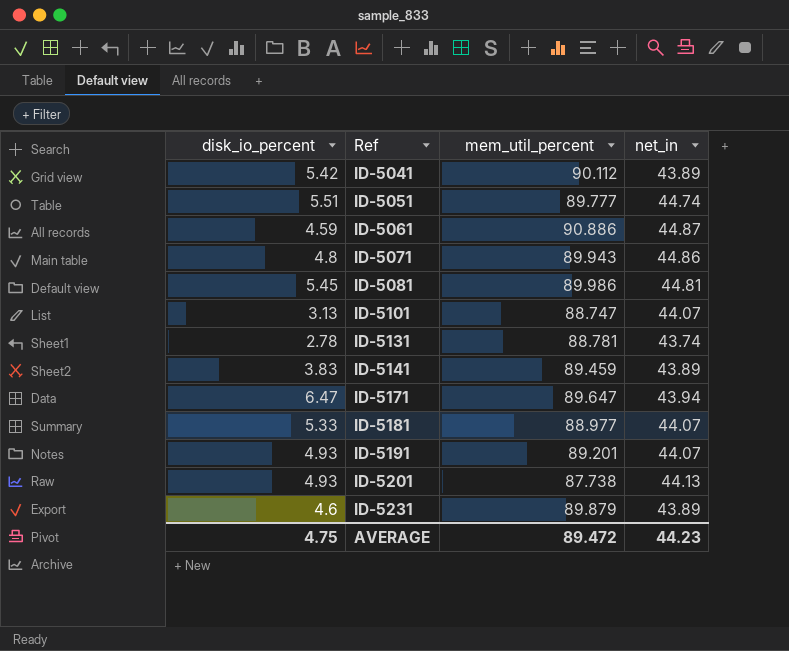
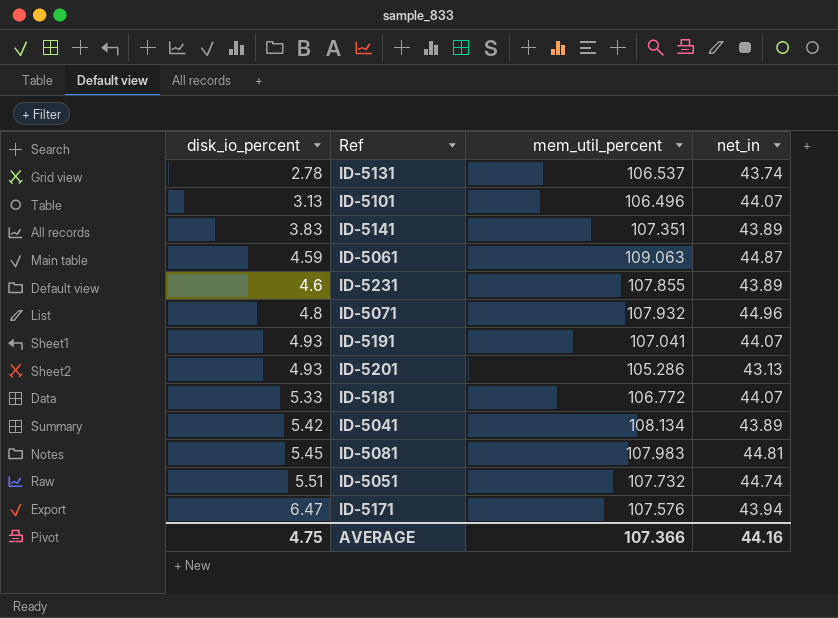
row order: Ref ascending -> disk_io_percent ascending
ID-5131 | mem_util_percent: 88.781 -> 106.537
ID-5101 | mem_util_percent: 88.747 -> 106.496
ID-5141 | mem_util_percent: 89.459 -> 107.351
ID-5061 | mem_util_percent: 90.886 -> 109.063
ID-5231 | mem_util_percent: 89.879 -> 107.855
ID-5071 | mem_util_percent: 89.943 -> 107.932
ID-5071 | net_in: 44.86 -> 44.96
ID-5191 | mem_util_percent: 89.201 -> 107.041
ID-5201 | mem_util_percent: 87.738 -> 105.286
ID-5201 | net_in: 44.13 -> 43.13
ID-5181 | mem_util_percent: 88.977 -> 106.772
ID-5041 | mem_util_percent: 90.112 -> 108.134
ID-5081 | mem_util_percent: 89.986 -> 107.983
ID-5051 | mem_util_percent: 89.777 -> 107.732
ID-5171 | mem_util_percent: 89.647 -> 107.576
AVERAGE | mem_util_percent: 89.472 -> 107.366
AVERAGE | net_in: 44.23 -> 44.16

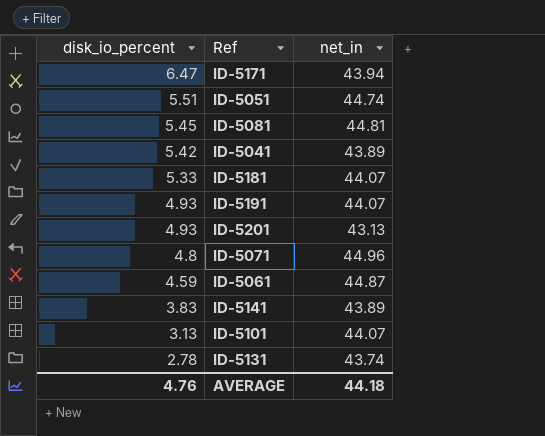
row order: disk_io_percent ascending -> disk_io_percent descending
column mem_util_percent | position: 3 -> none
row ID-5231: 4.6 | 107.855 | 43.89 -> none
AVERAGE | disk_io_percent: 4.75 -> 4.76
AVERAGE | net_in: 44.16 -> 44.18

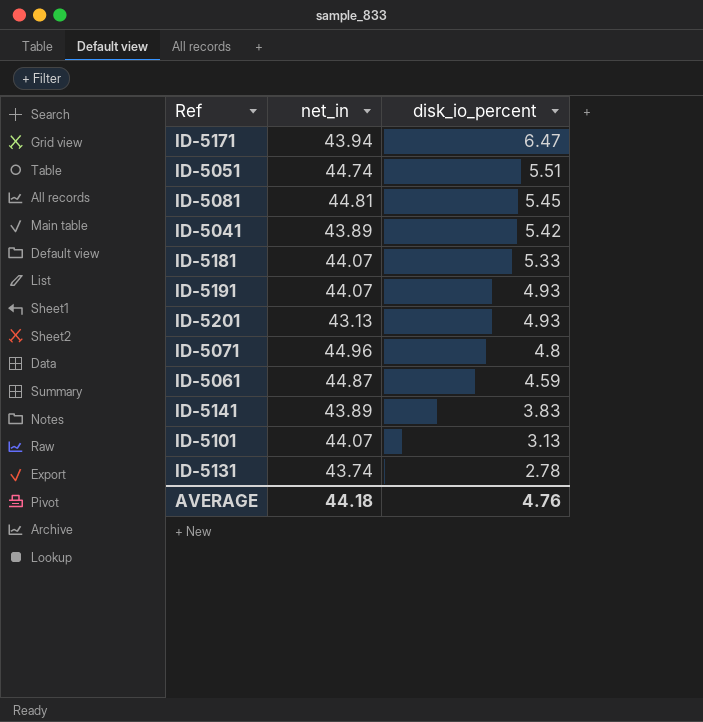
column disk_io_percent | position: 1 -> 3

